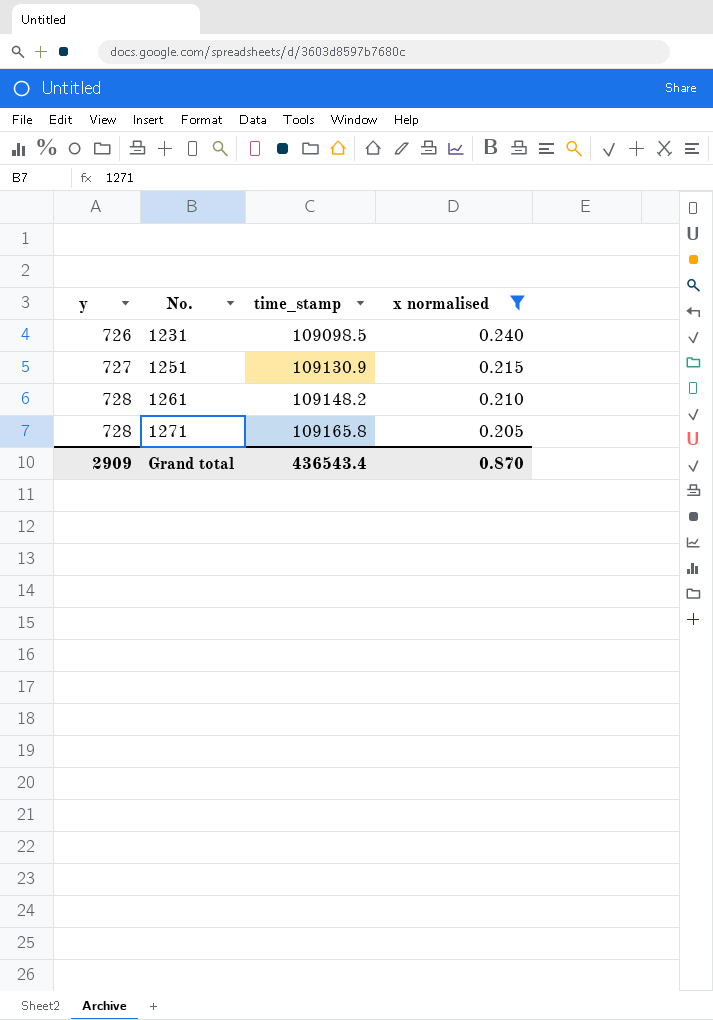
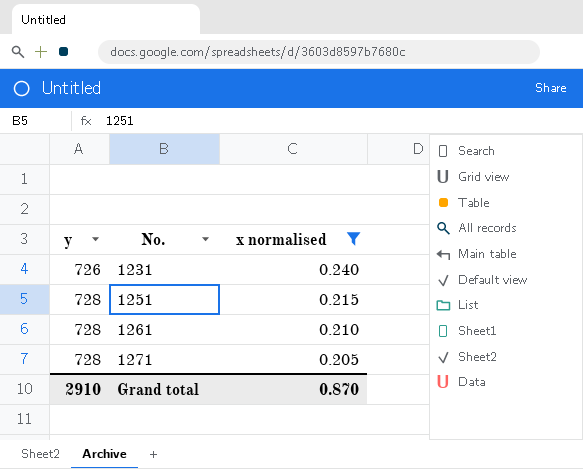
column time_stamp | position: 3 -> none
1251 | y: 727 -> 728
Grand total | y: 2909 -> 2910

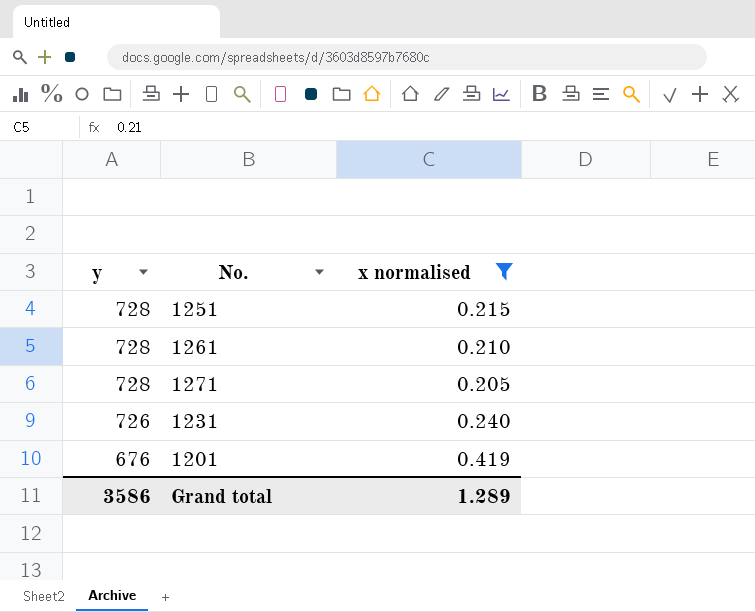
row order: y ascending -> y descending
row 1201: none -> 676 | 0.419
Grand total | y: 2910 -> 3586
Grand total | x normalised: 0.870 -> 1.289

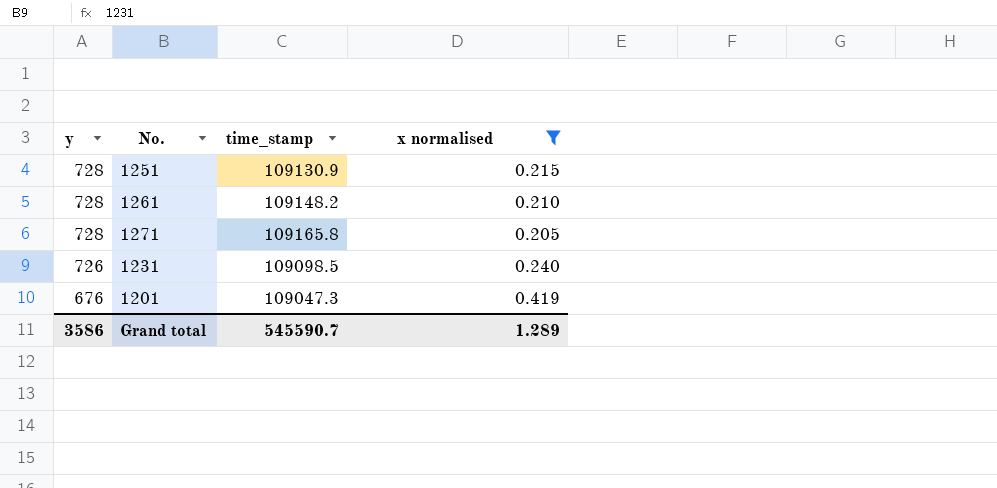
column time_stamp | position: none -> 3

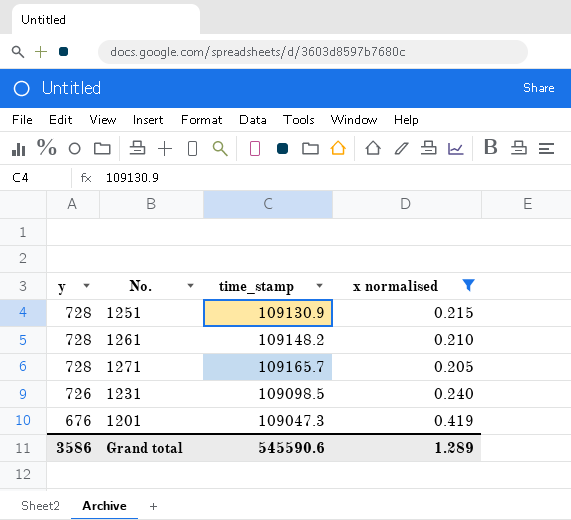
1271 | time_stamp: 109165.8 -> 109165.7
Grand total | time_stamp: 545590.7 -> 545590.6

